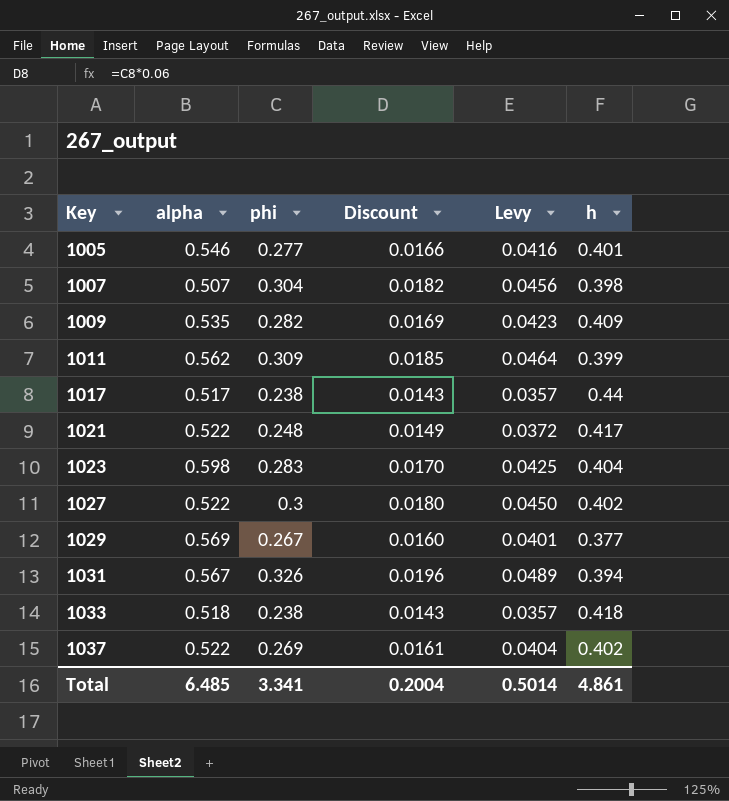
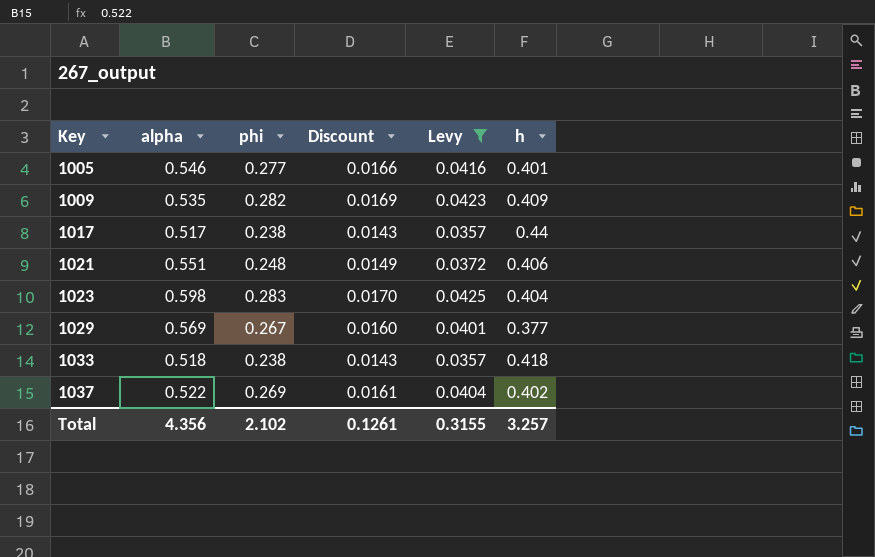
filter: none -> Levy <= 0.0425
1021 | alpha: 0.522 -> 0.551
1021 | h: 0.417 -> 0.406
Total | alpha: 6.485 -> 4.356
Total | phi: 3.341 -> 2.102
Total | Discount: 0.2004 -> 0.1261
Total | Levy: 0.5014 -> 0.3155
Total | h: 4.861 -> 3.257

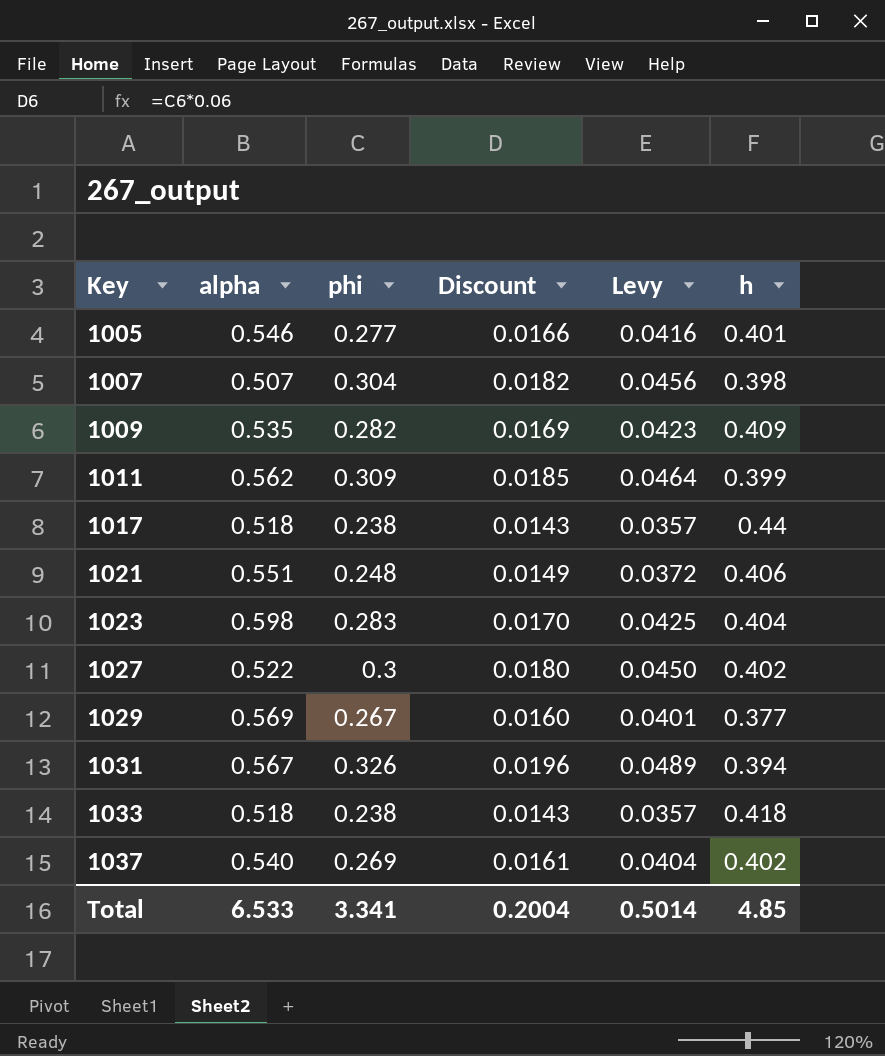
filter: Levy <= 0.0425 -> none
1017 | alpha: 0.517 -> 0.518
1037 | alpha: 0.522 -> 0.540
Total | alpha: 4.356 -> 6.533
Total | phi: 2.102 -> 3.341
Total | Discount: 0.1261 -> 0.2004
Total | Levy: 0.3155 -> 0.5014
Total | h: 3.257 -> 4.85

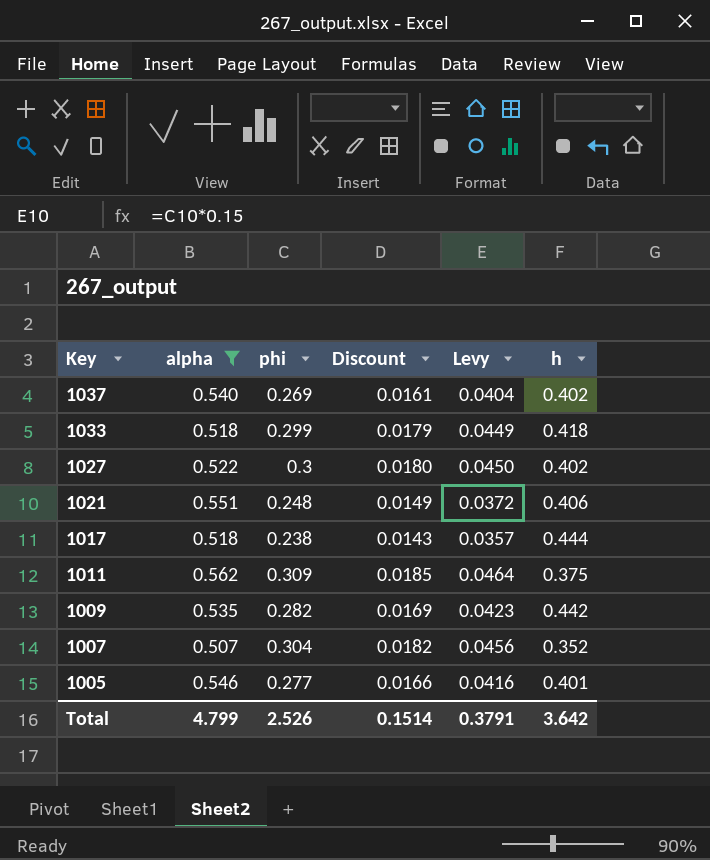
filter: none -> alpha <= 0.562
row order: Key ascending -> Key descending
1033 | phi: 0.238 -> 0.299
1033 | Discount: 0.0143 -> 0.0179
1033 | Levy: 0.0357 -> 0.0449
1017 | h: 0.44 -> 0.444
1011 | h: 0.399 -> 0.375
1009 | h: 0.409 -> 0.442
1007 | h: 0.398 -> 0.352
Total | alpha: 6.533 -> 4.799
Total | phi: 3.341 -> 2.526
Total | Discount: 0.2004 -> 0.1514
Total | Levy: 0.5014 -> 0.3791
Total | h: 4.85 -> 3.642

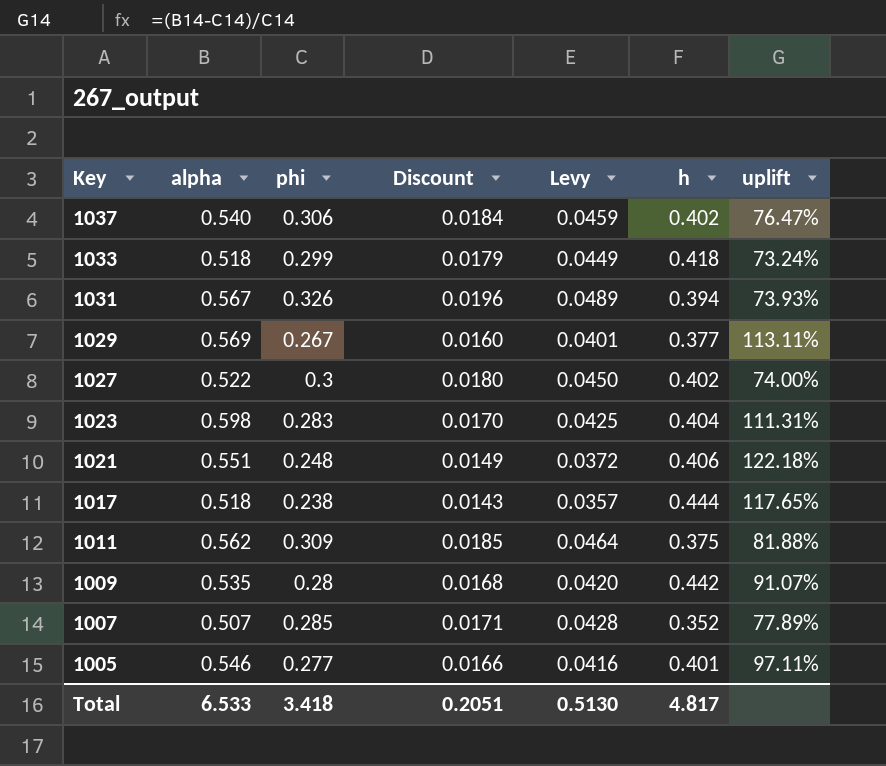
filter: alpha <= 0.562 -> none
column uplift | formula: none -> ([alpha] - [phi]) / [phi]
1037 | phi: 0.269 -> 0.306
1037 | Discount: 0.0161 -> 0.0184
1037 | Levy: 0.0404 -> 0.0459
1009 | phi: 0.282 -> 0.28
1009 | Discount: 0.0169 -> 0.0168
1009 | Levy: 0.0423 -> 0.0420
1007 | phi: 0.304 -> 0.285
1007 | Discount: 0.0182 -> 0.0171
1007 | Levy: 0.0456 -> 0.0428
Total | alpha: 4.799 -> 6.533
Total | phi: 2.526 -> 3.418
Total | Discount: 0.1514 -> 0.2051
Total | Levy: 0.3791 -> 0.5130
Total | h: 3.642 -> 4.817

